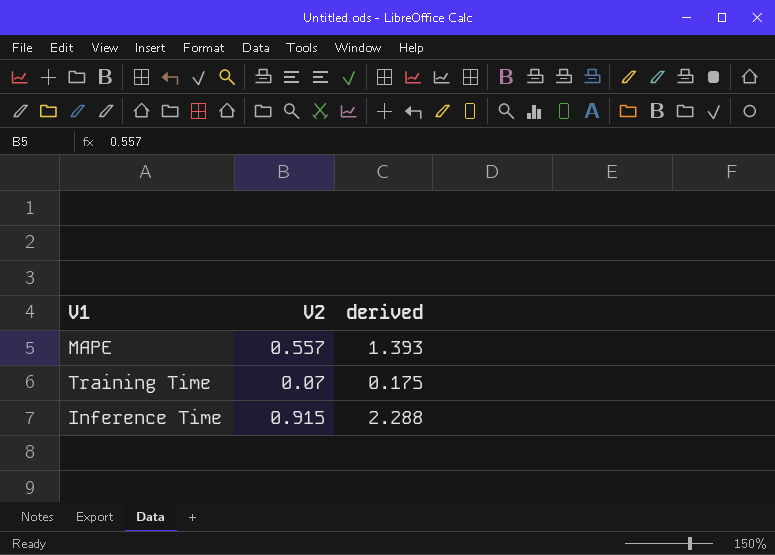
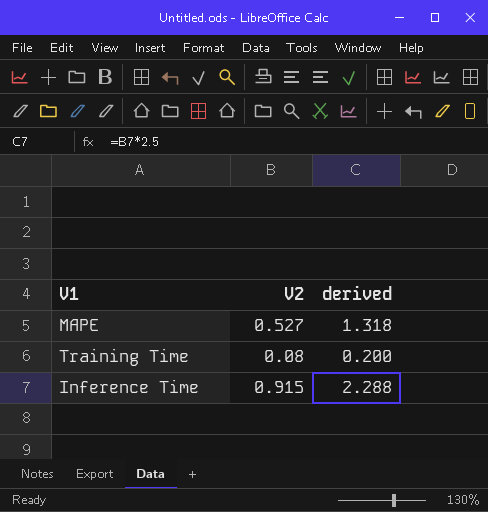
MAPE | V2: 0.557 -> 0.527
MAPE | derived: 1.393 -> 1.318
Training Time | V2: 0.07 -> 0.08
Training Time | derived: 0.175 -> 0.200

